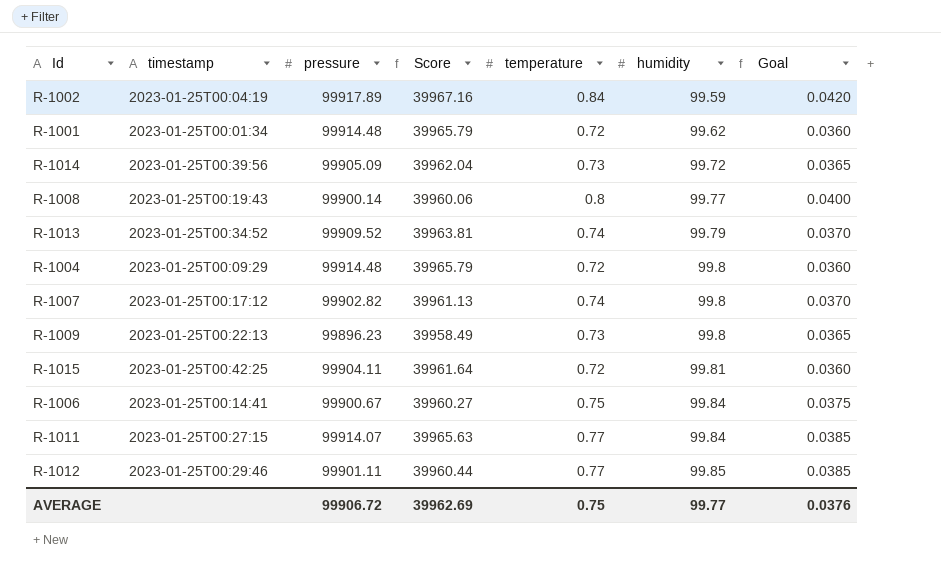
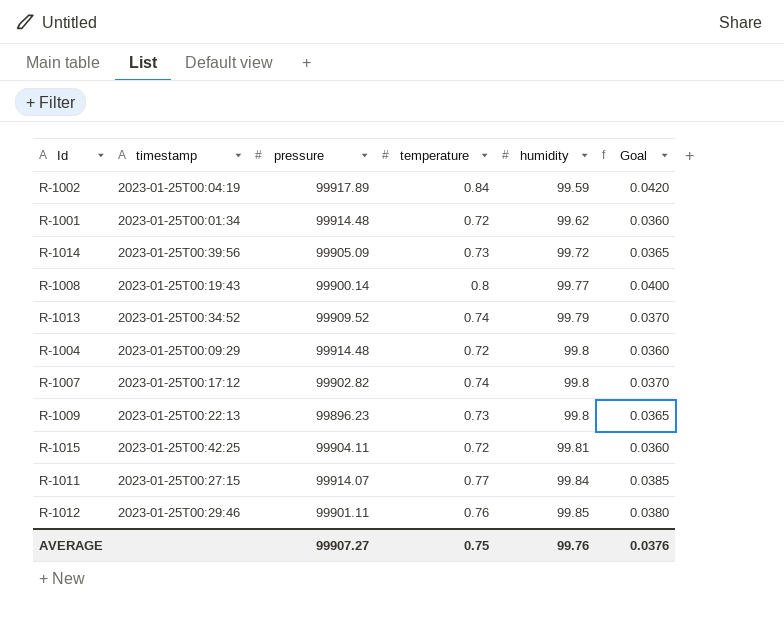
column Score | formula: [pressure] * 0.4 -> none
row R-1006: 2023-01-25T00:14:41 | 99900.67 | 39960.27 | 0.75 | 99.84 | 0.0375 -> none
R-1012 | temperature: 0.77 -> 0.76
R-1012 | Goal: 0.0385 -> 0.0380
AVERAGE | pressure: 99906.72 -> 99907.27
AVERAGE | humidity: 99.77 -> 99.76

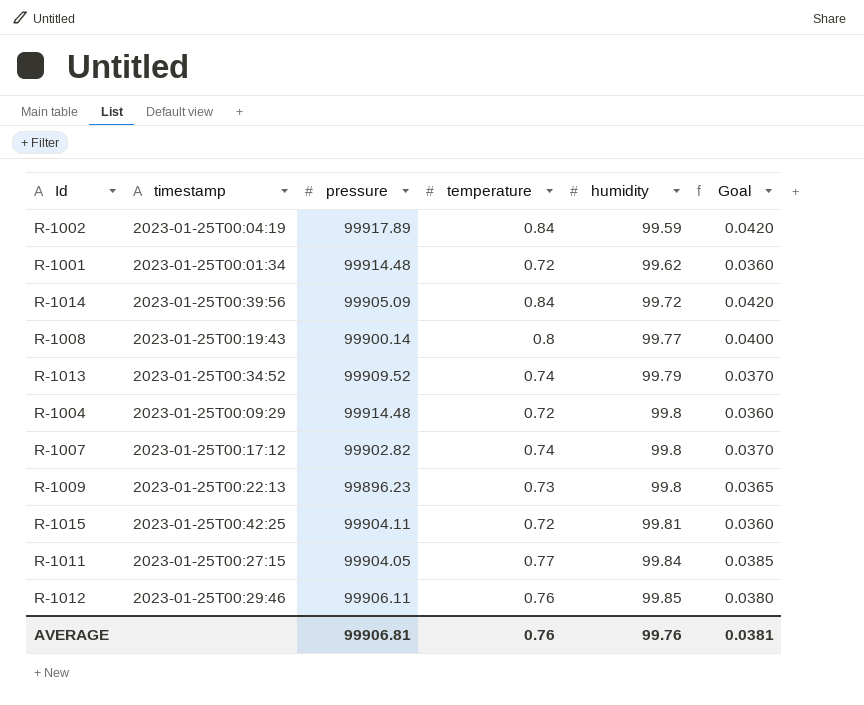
R-1014 | temperature: 0.73 -> 0.84
R-1014 | Goal: 0.0365 -> 0.0420
R-1011 | pressure: 99914.07 -> 99904.05
R-1012 | pressure: 99901.11 -> 99906.11
AVERAGE | pressure: 99907.27 -> 99906.81
AVERAGE | temperature: 0.75 -> 0.76
AVERAGE | Goal: 0.0376 -> 0.0381

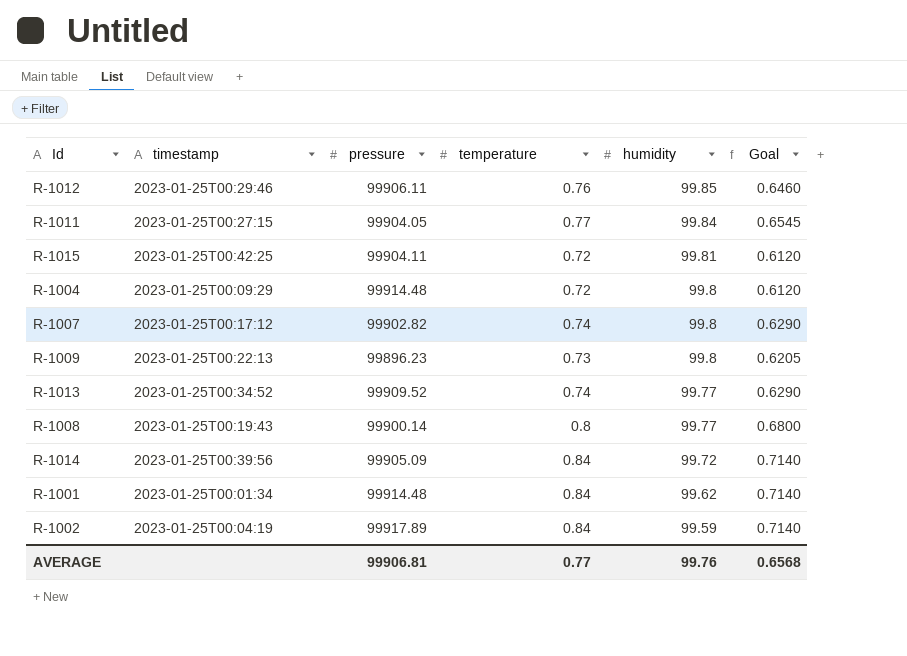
row order: humidity ascending -> humidity descending
column Goal | formula: [temperature] * 0.05 -> [temperature] * 0.85
R-1013 | humidity: 99.79 -> 99.77
R-1001 | temperature: 0.72 -> 0.84
AVERAGE | temperature: 0.76 -> 0.77
AVERAGE | Goal: 0.0381 -> 0.6568

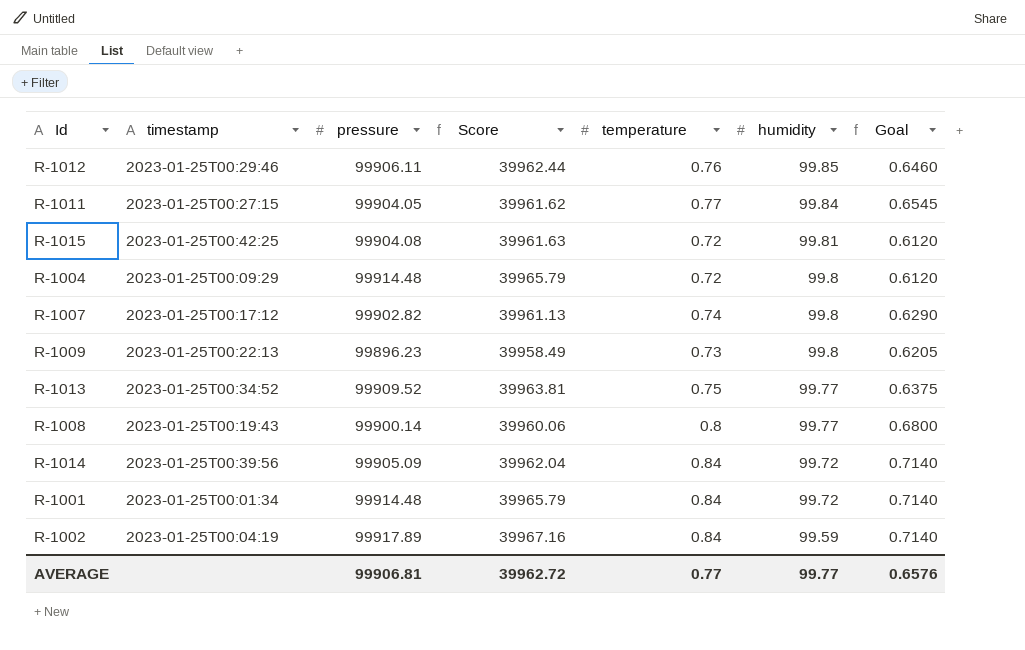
column Score | formula: none -> [pressure] * 0.4
R-1015 | pressure: 99904.11 -> 99904.08
R-1013 | temperature: 0.74 -> 0.75
R-1013 | Goal: 0.6290 -> 0.6375
R-1001 | humidity: 99.62 -> 99.72
AVERAGE | humidity: 99.76 -> 99.77
AVERAGE | Goal: 0.6568 -> 0.6576

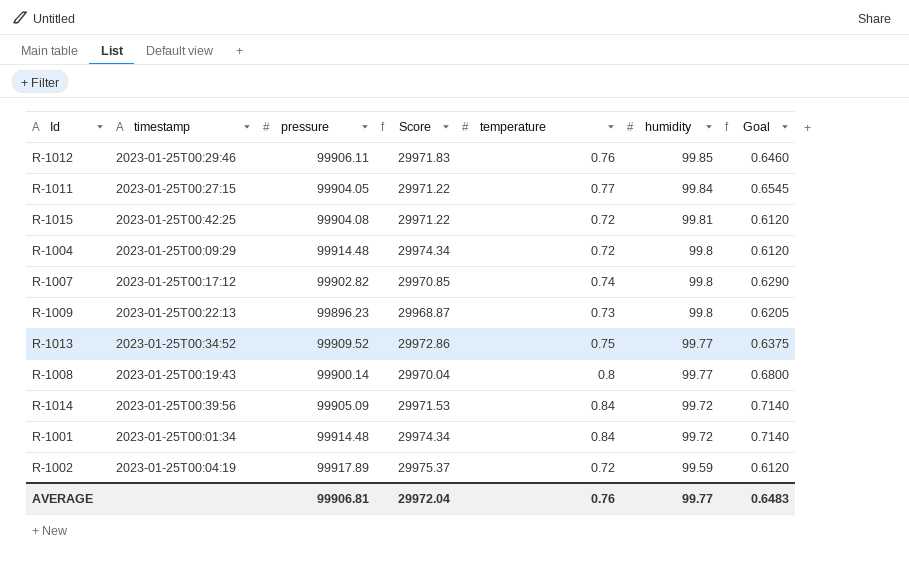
column Score | formula: [pressure] * 0.4 -> [pressure] * 0.3
R-1002 | temperature: 0.84 -> 0.72
R-1002 | Goal: 0.7140 -> 0.6120
AVERAGE | Score: 39962.72 -> 29972.04
AVERAGE | temperature: 0.77 -> 0.76
AVERAGE | Goal: 0.6576 -> 0.6483

